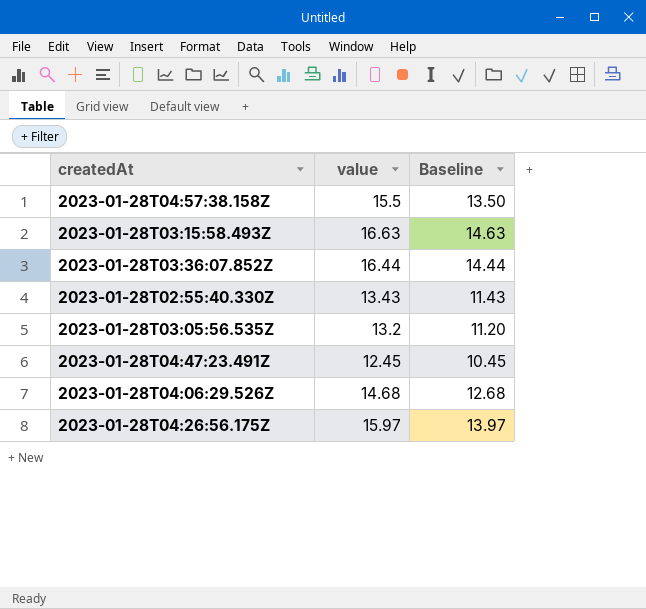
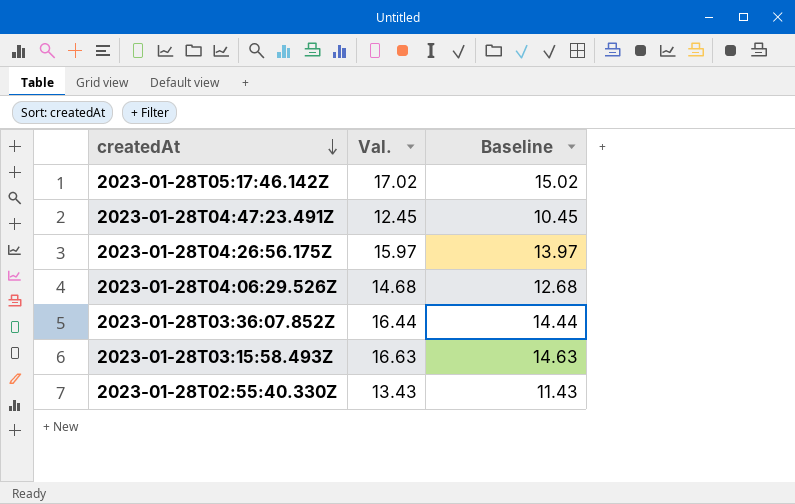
row order: none -> createdAt descending
column name: value -> Val.
row 2023-01-28T04:57:38.158Z: 15.5 | 13.50 -> none
row 2023-01-28T03:05:56.535Z: 13.2 | 11.20 -> none
row 2023-01-28T05:17:46.142Z: none -> 17.02 | 15.02

